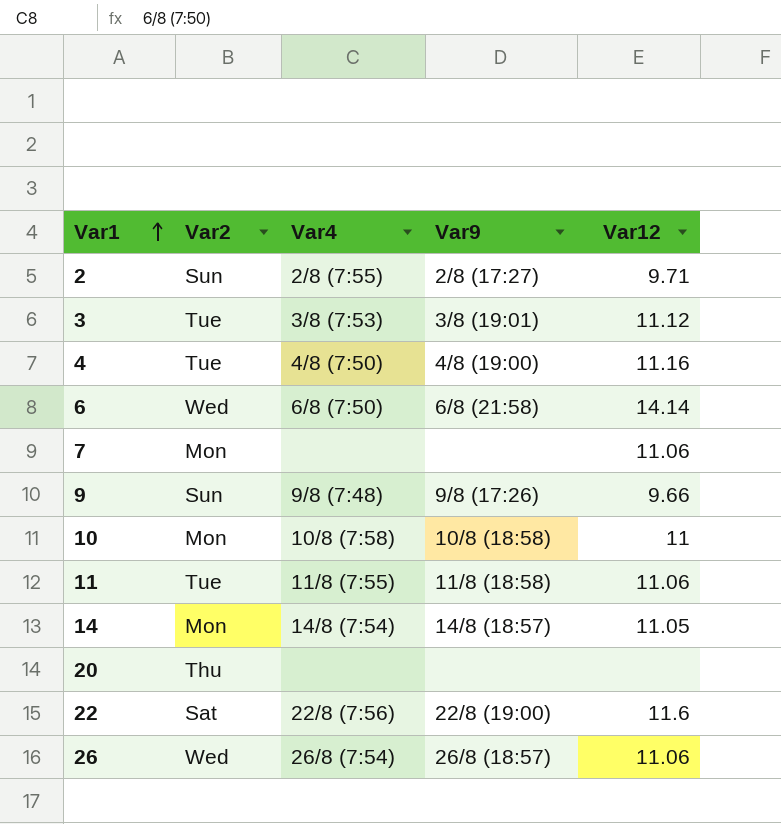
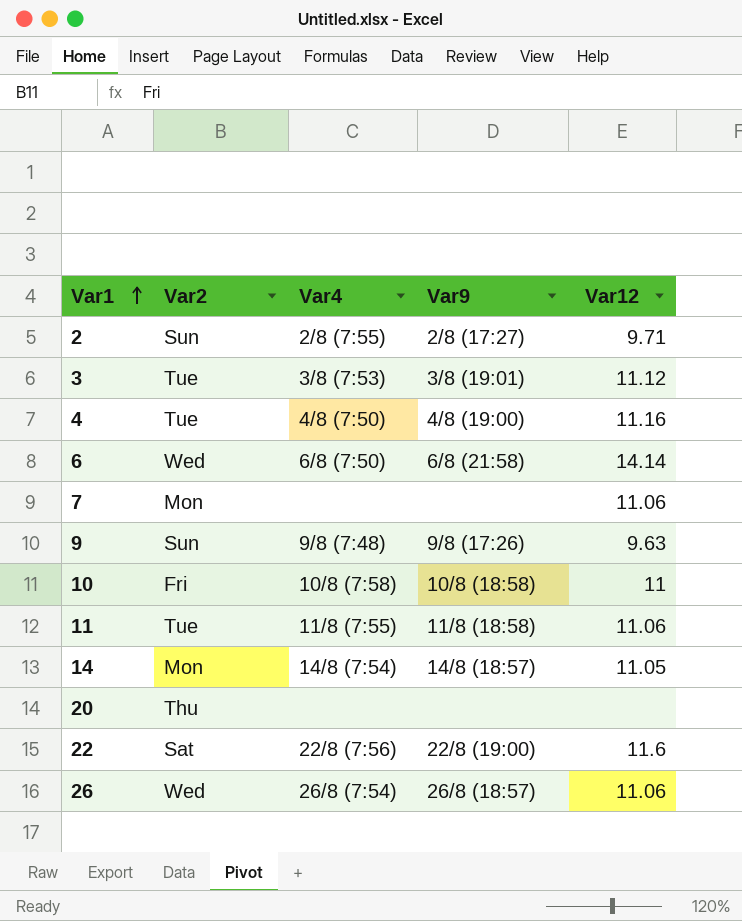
9 | Var12: 9.66 -> 9.63
10 | Var2: Mon -> Fri

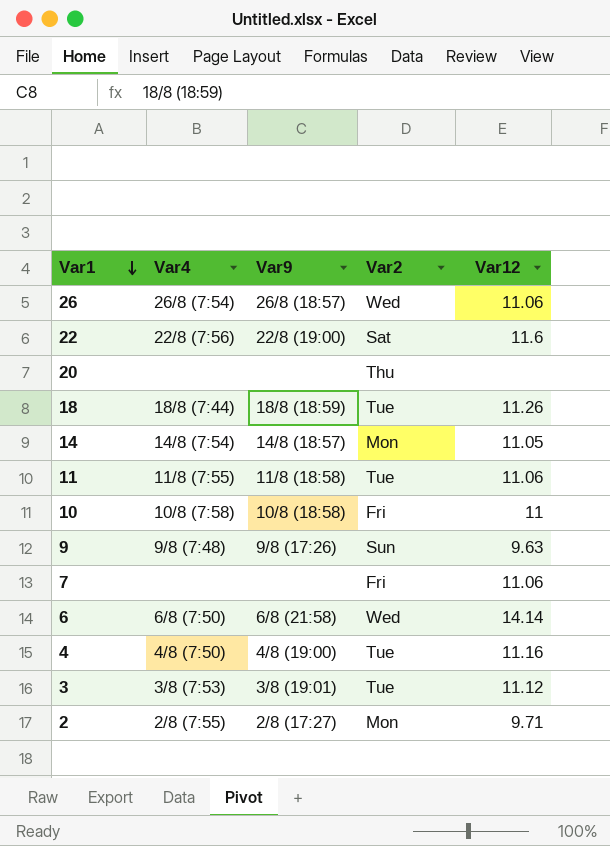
row order: Var1 ascending -> Var1 descending
column Var2 | position: 2 -> 4
row 18: none -> 18/8 (7:44) | 18/8 (18:59) | Tue | 11.26
7 | Var2: Mon -> Fri
2 | Var2: Sun -> Mon

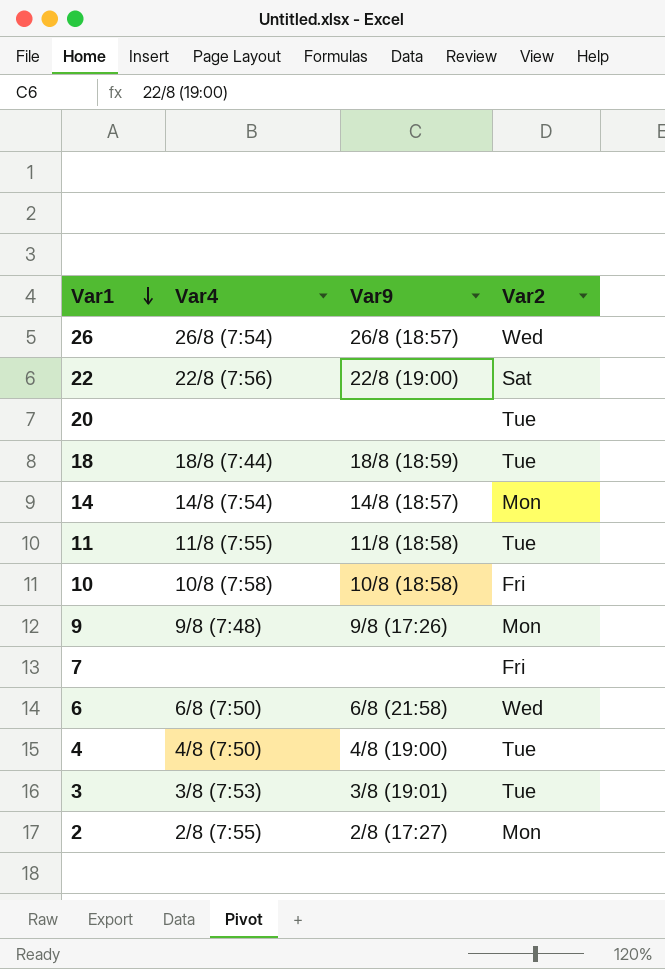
column Var12 | position: 5 -> none
20 | Var2: Thu -> Tue
9 | Var2: Sun -> Mon

